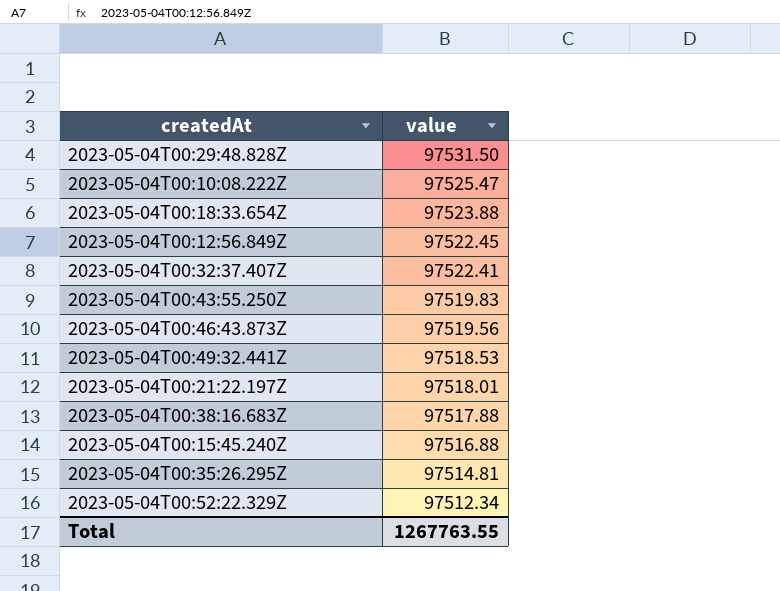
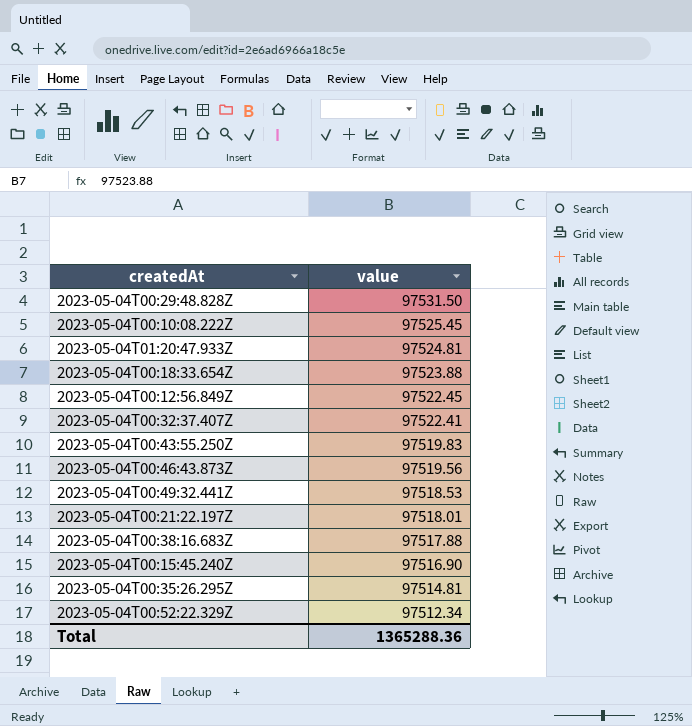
2023-05-04T00:10:08.222Z | value: 97525.47 -> 97525.45
row 2023-05-04T01:20:47.933Z: none -> 97524.81
2023-05-04T00:15:45.240Z | value: 97516.88 -> 97516.90
Total | value: 1267763.55 -> 1365288.36

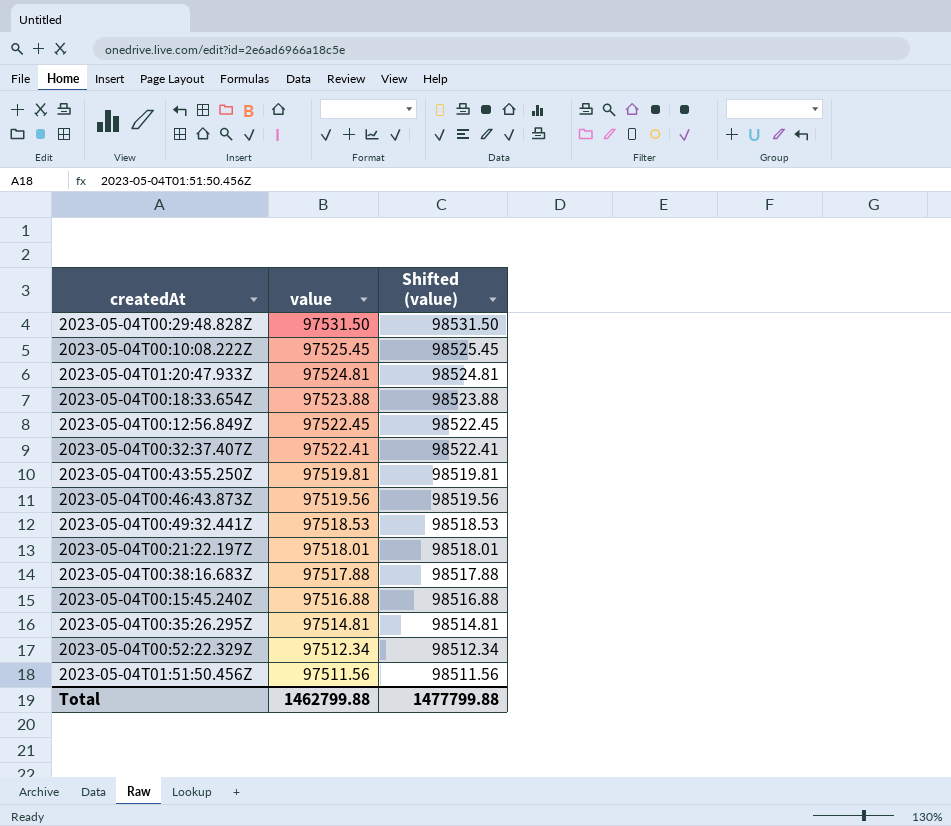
column Shifted (value) | formula: none -> [value] + 1000
2023-05-04T00:43:55.250Z | value: 97519.83 -> 97519.81
2023-05-04T00:15:45.240Z | value: 97516.90 -> 97516.88
row 2023-05-04T01:51:50.456Z: none -> 97511.56 | 98511.56
Total | value: 1365288.36 -> 1462799.88

